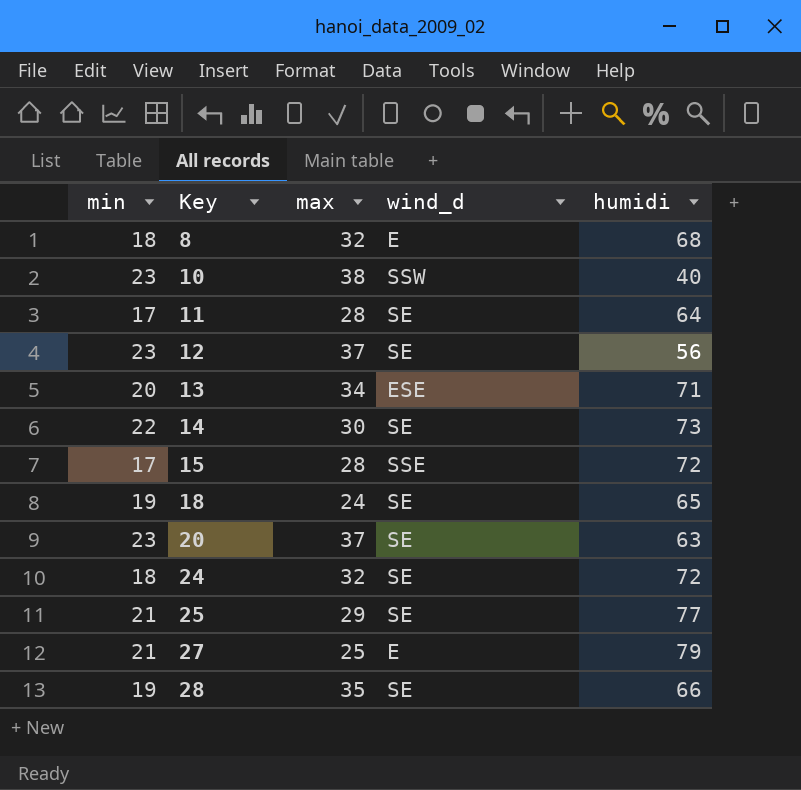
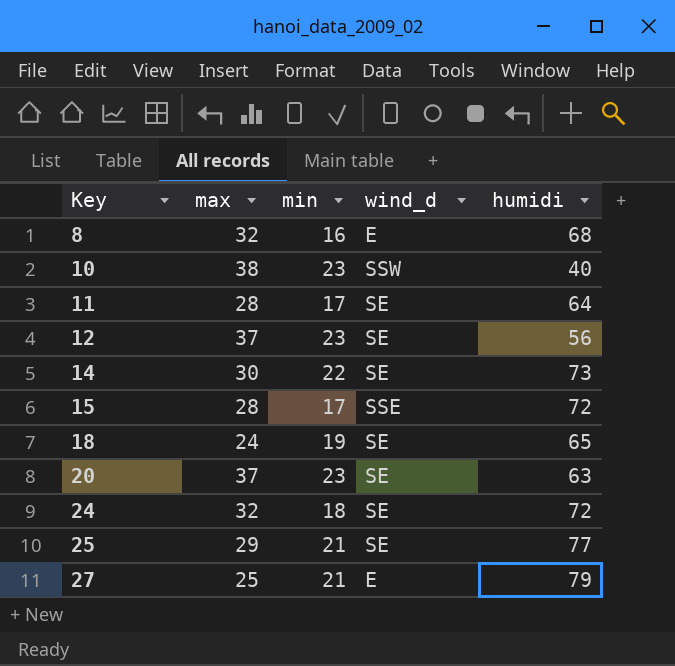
column min | position: 1 -> 3
row 13: 20 | 34 | ESE | 71 -> none
row 28: 19 | 35 | SE | 66 -> none
8 | min: 18 -> 16

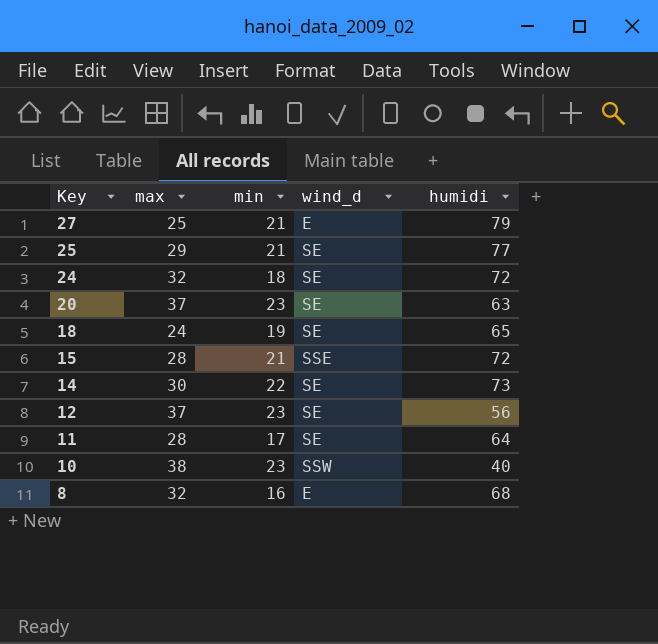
row order: Key ascending -> Key descending
15 | min: 17 -> 21

